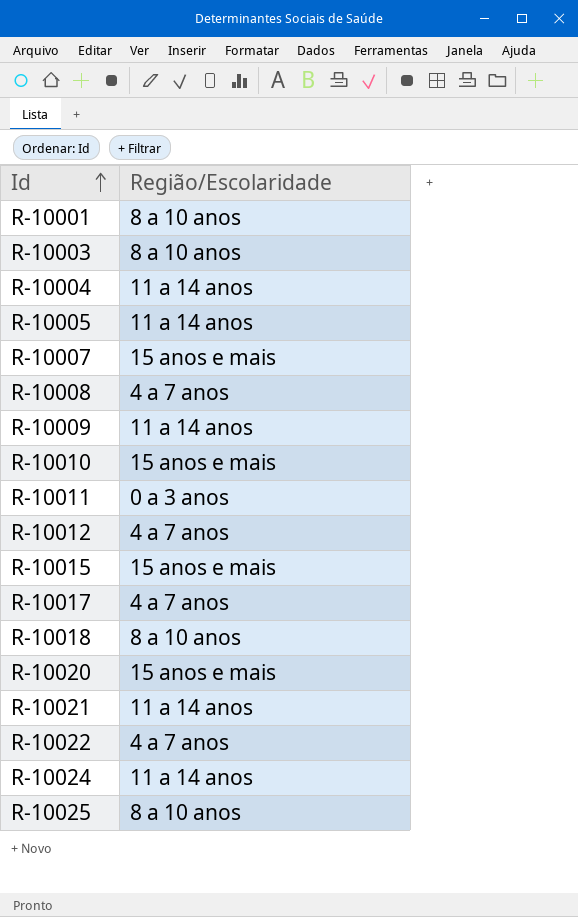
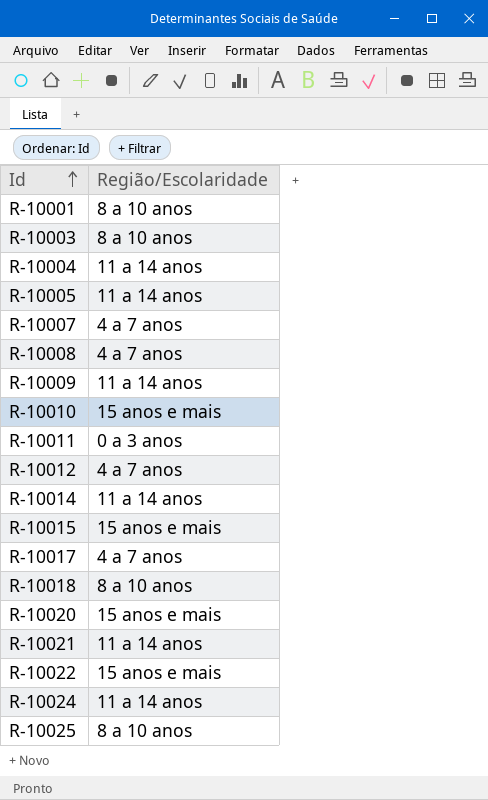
R-10007 | Região/Escolaridade: 15 anos e mais -> 4 a 7 anos
row R-10014: none -> 11 a 14 anos
R-10022 | Região/Escolaridade: 4 a 7 anos -> 15 anos e mais

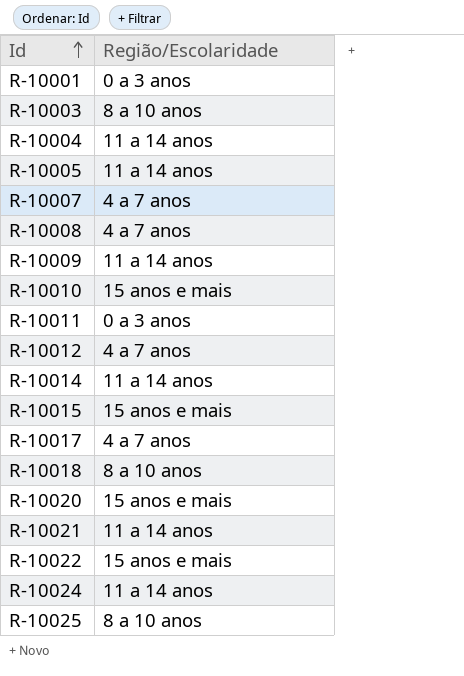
R-10001 | Região/Escolaridade: 8 a 10 anos -> 0 a 3 anos

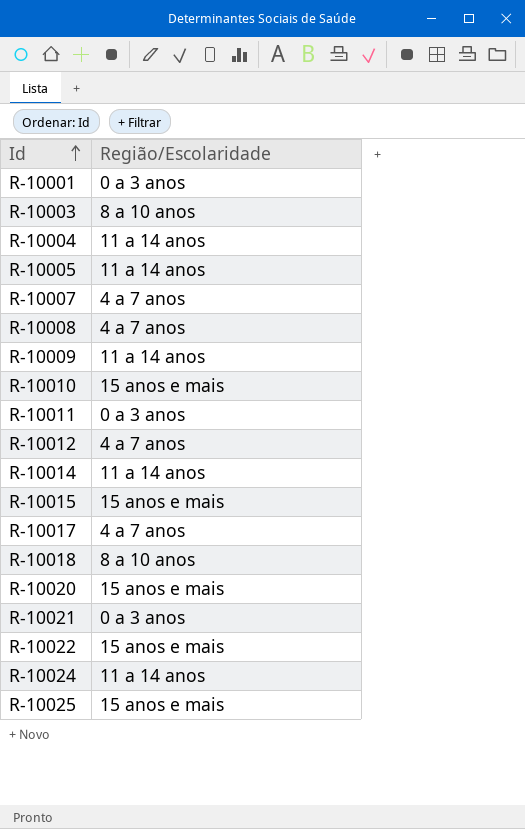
R-10021 | Região/Escolaridade: 11 a 14 anos -> 0 a 3 anos
R-10025 | Região/Escolaridade: 8 a 10 anos -> 15 anos e mais

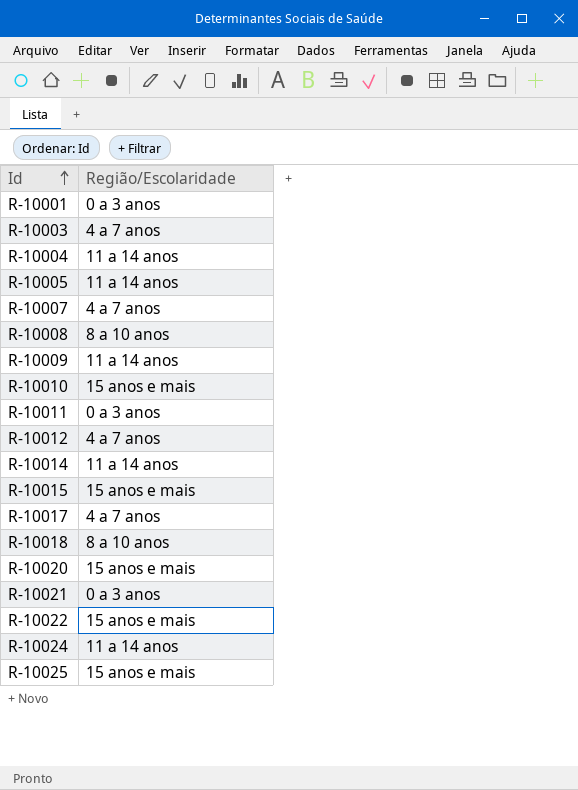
R-10003 | Região/Escolaridade: 8 a 10 anos -> 4 a 7 anos
R-10008 | Região/Escolaridade: 4 a 7 anos -> 8 a 10 anos

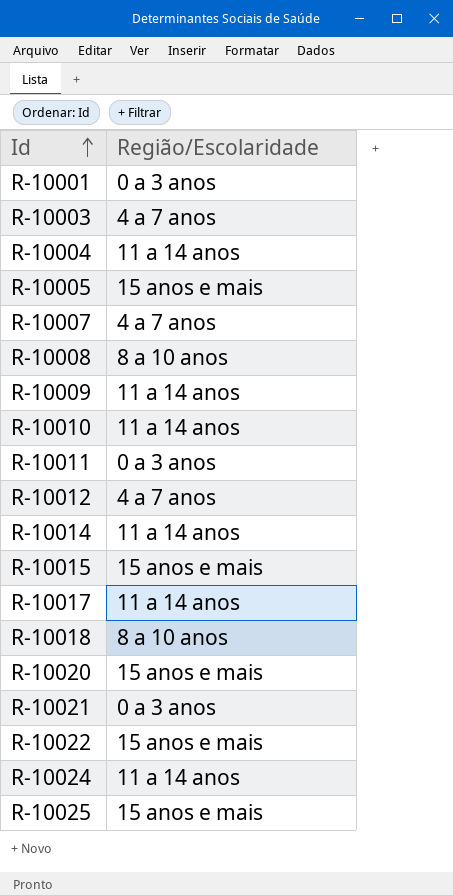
R-10005 | Região/Escolaridade: 11 a 14 anos -> 15 anos e mais
R-10010 | Região/Escolaridade: 15 anos e mais -> 11 a 14 anos
R-10017 | Região/Escolaridade: 4 a 7 anos -> 11 a 14 anos

